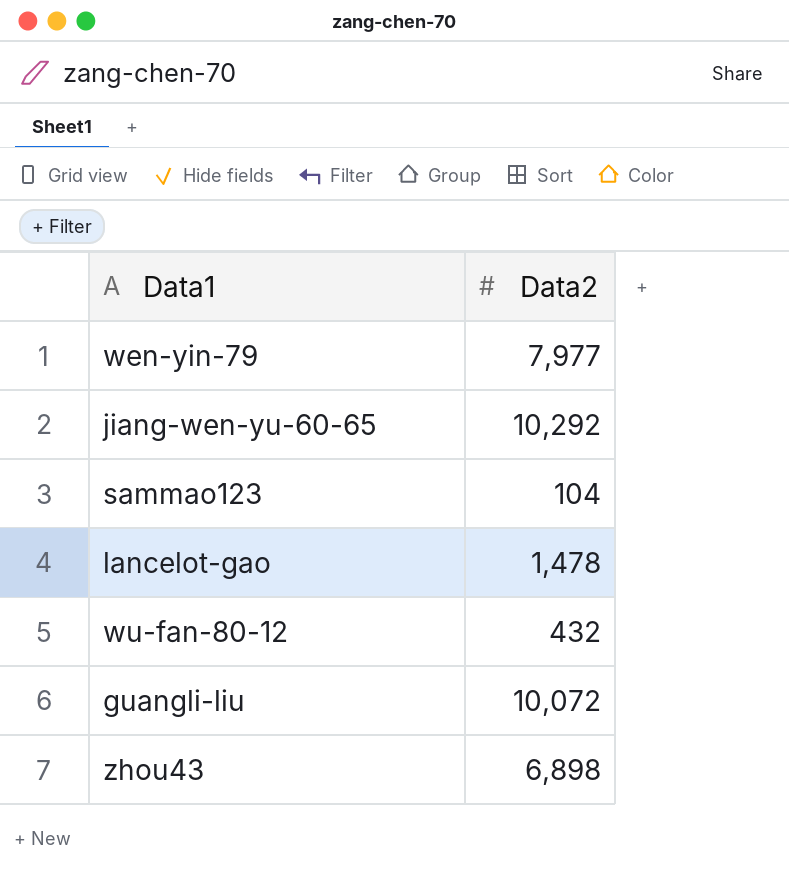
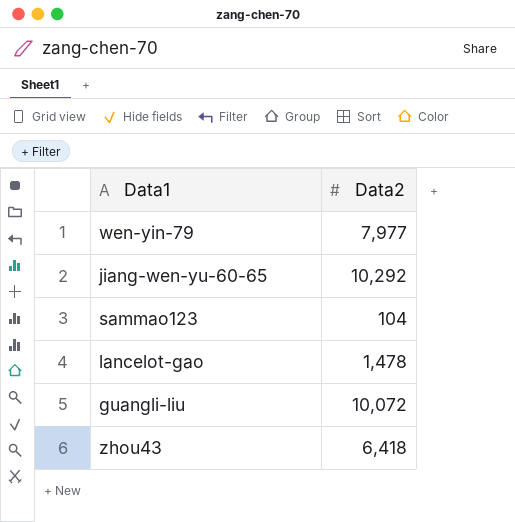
row wu-fan-80-12: 432 -> none
zhou43 | Data2: 6,898 -> 6,418

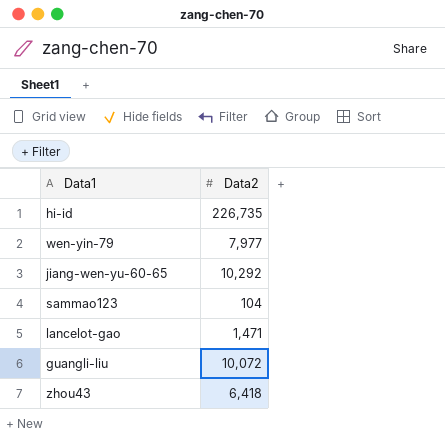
row hi-id: none -> 226,735
lancelot-gao | Data2: 1,478 -> 1,471

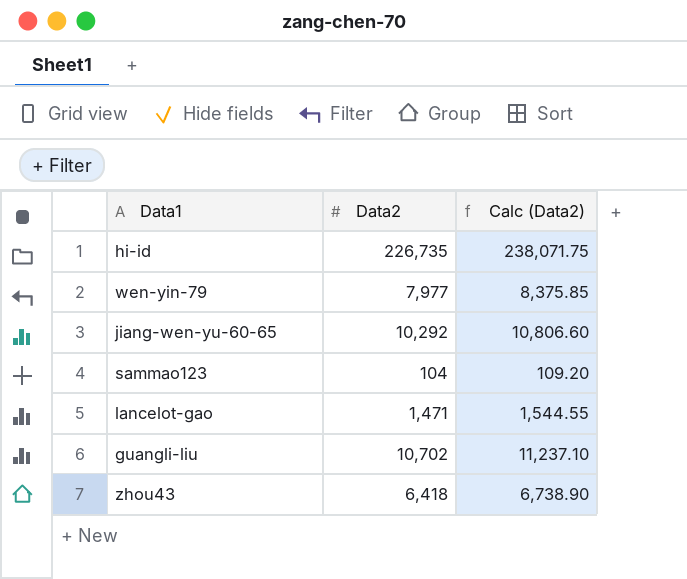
column Calc (Data2) | formula: none -> [Data2] * 1.05
guangli-liu | Data2: 10,072 -> 10,702

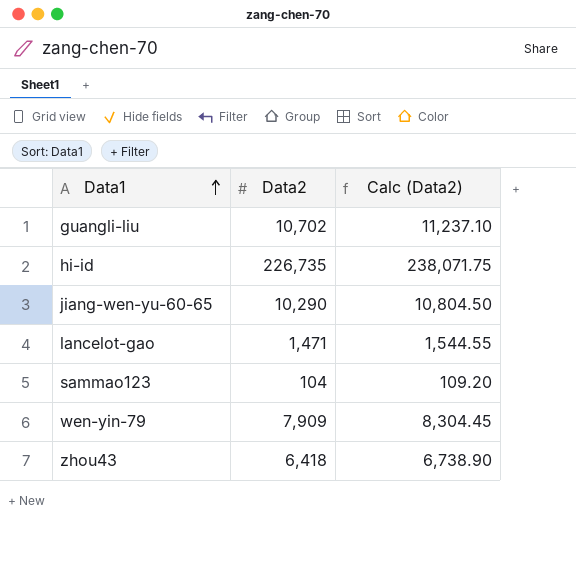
row order: none -> Data1 ascending
jiang-wen-yu-60-65 | Data2: 10,292 -> 10,290
jiang-wen-yu-60-65 | Calc (Data2): 10,806.60 -> 10,804.50
wen-yin-79 | Data2: 7,977 -> 7,909
wen-yin-79 | Calc (Data2): 8,375.85 -> 8,304.45

